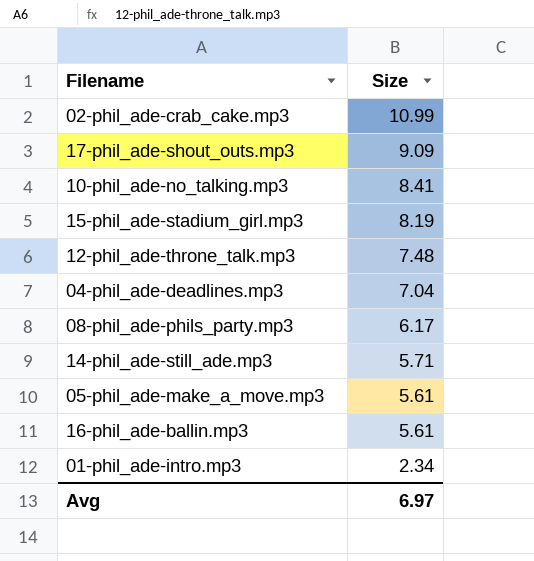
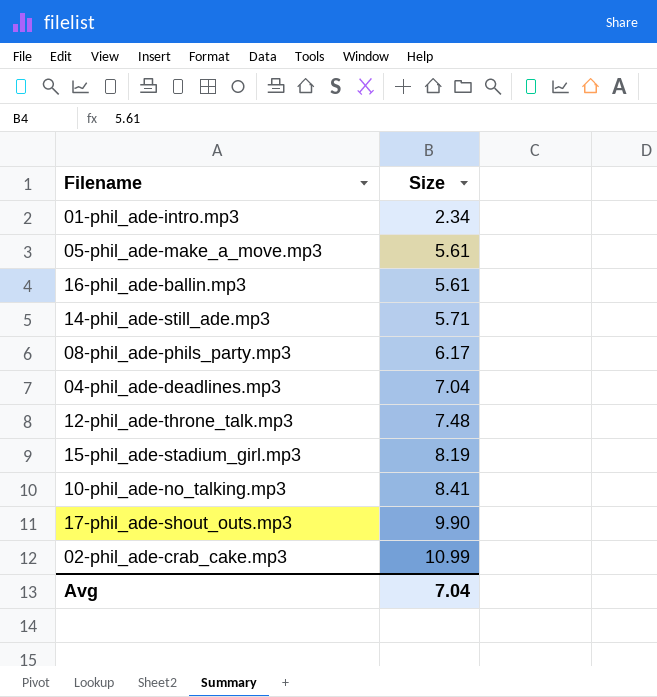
row order: Size descending -> Size ascending
17-phil_ade-shout_outs.mp3 | Size: 9.09 -> 9.90
Avg | Size: 6.97 -> 7.04

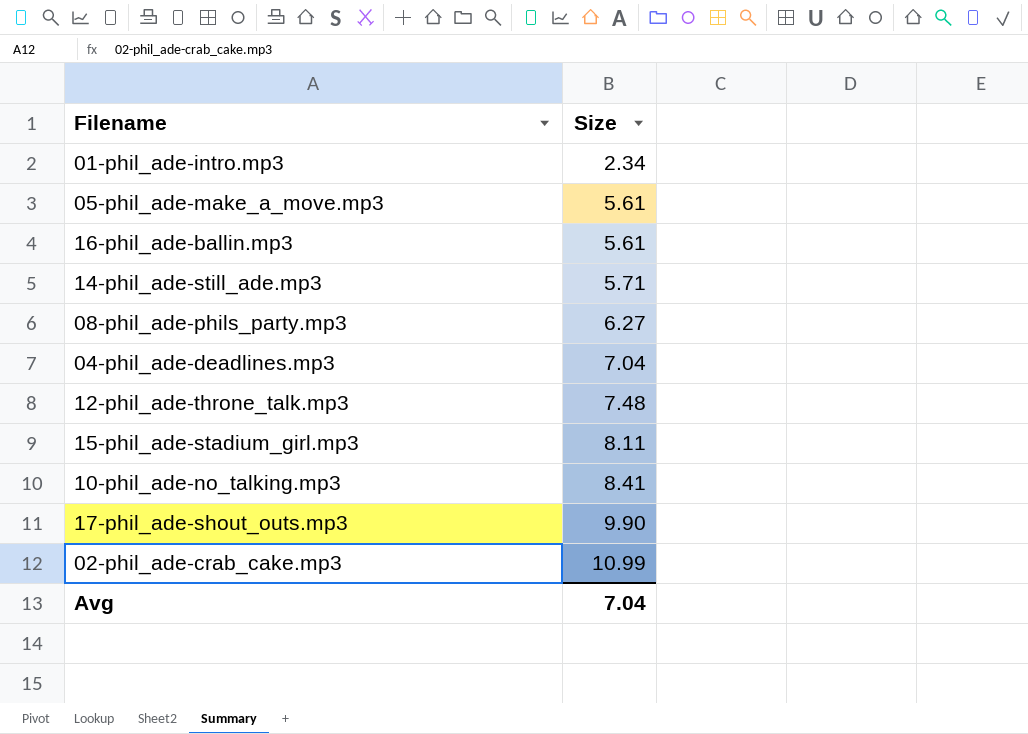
08-phil_ade-phils_party.mp3 | Size: 6.17 -> 6.27
15-phil_ade-stadium_girl.mp3 | Size: 8.19 -> 8.11

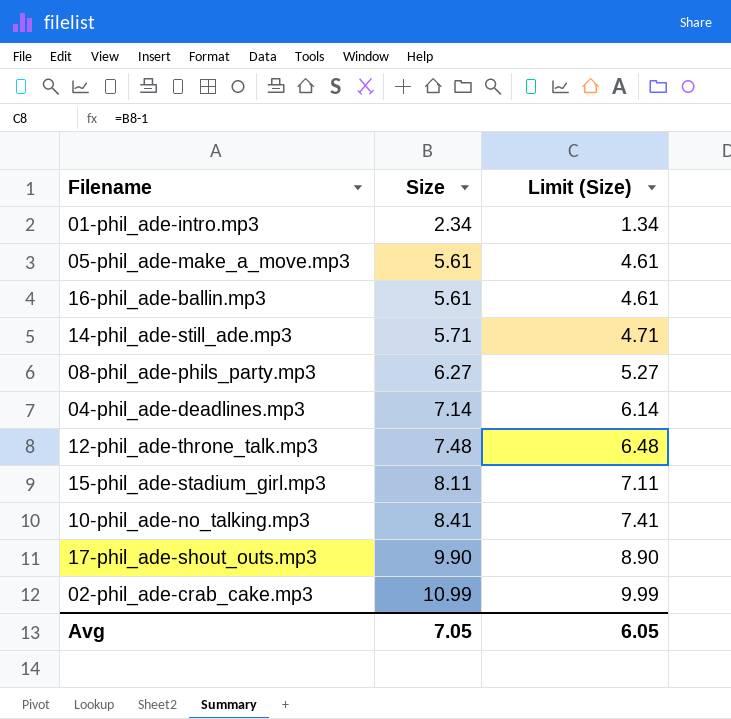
column Limit (Size) | formula: none -> [Size] - 1
04-phil_ade-deadlines.mp3 | Size: 7.04 -> 7.14
Avg | Size: 7.04 -> 7.05

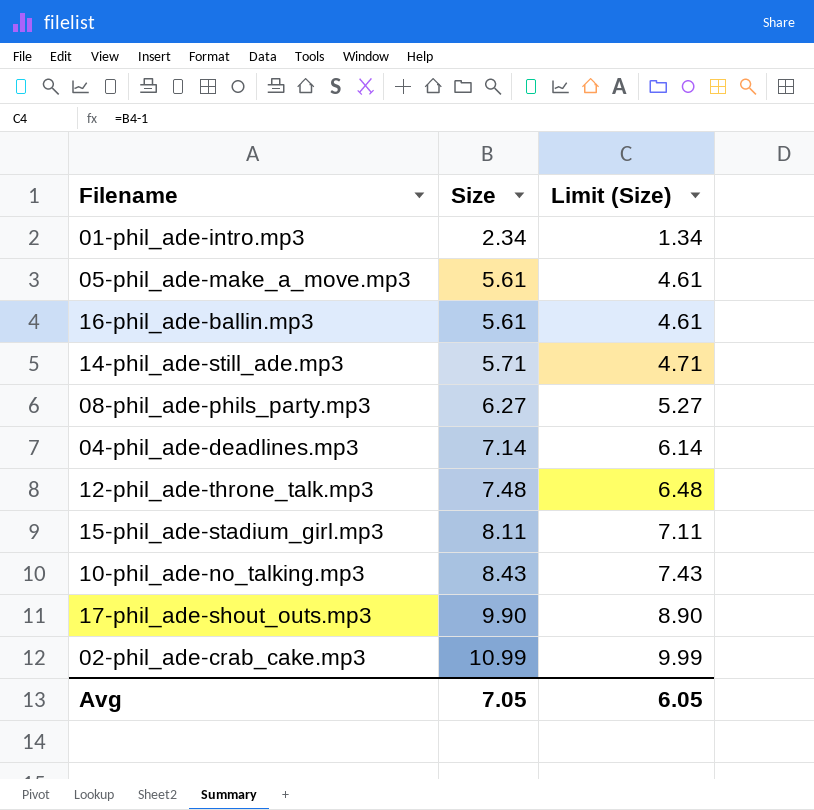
10-phil_ade-no_talking.mp3 | Size: 8.41 -> 8.43
10-phil_ade-no_talking.mp3 | Limit (Size): 7.41 -> 7.43

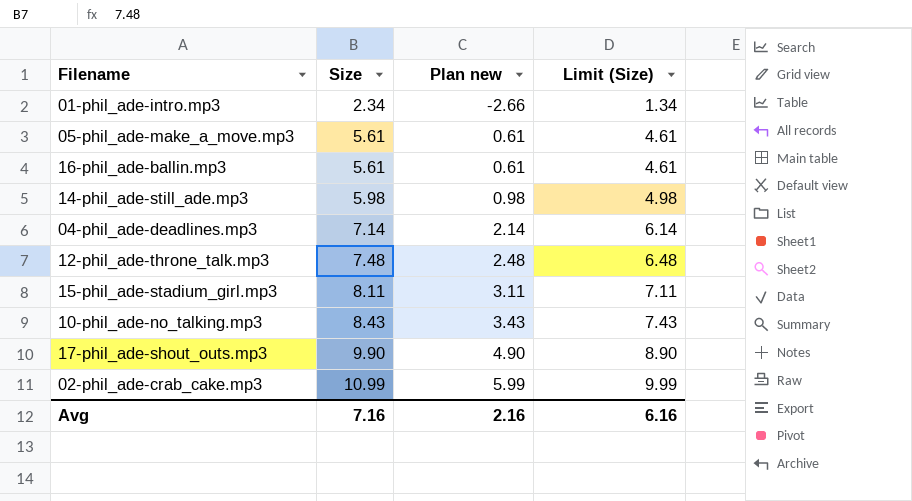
column Plan new | formula: none -> [Size] - 5
row 08-phil_ade-phils_party.mp3: 6.27 | 5.27 -> none
14-phil_ade-still_ade.mp3 | Size: 5.71 -> 5.98
14-phil_ade-still_ade.mp3 | Limit (Size): 4.71 -> 4.98
Avg | Size: 7.05 -> 7.16
Avg | Limit (Size): 6.05 -> 6.16

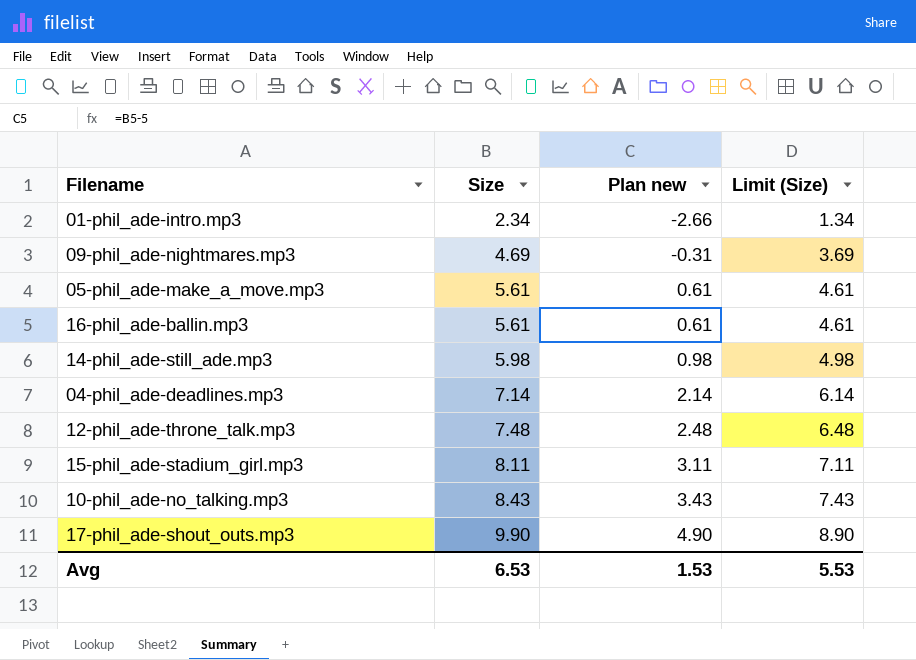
row 02-phil_ade-crab_cake.mp3: 10.99 | 5.99 | 9.99 -> none
row 09-phil_ade-nightmares.mp3: none -> 4.69 | -0.31 | 3.69
Avg | Size: 7.16 -> 6.53
Avg | Plan new: 2.16 -> 1.53
Avg | Limit (Size): 6.16 -> 5.53

